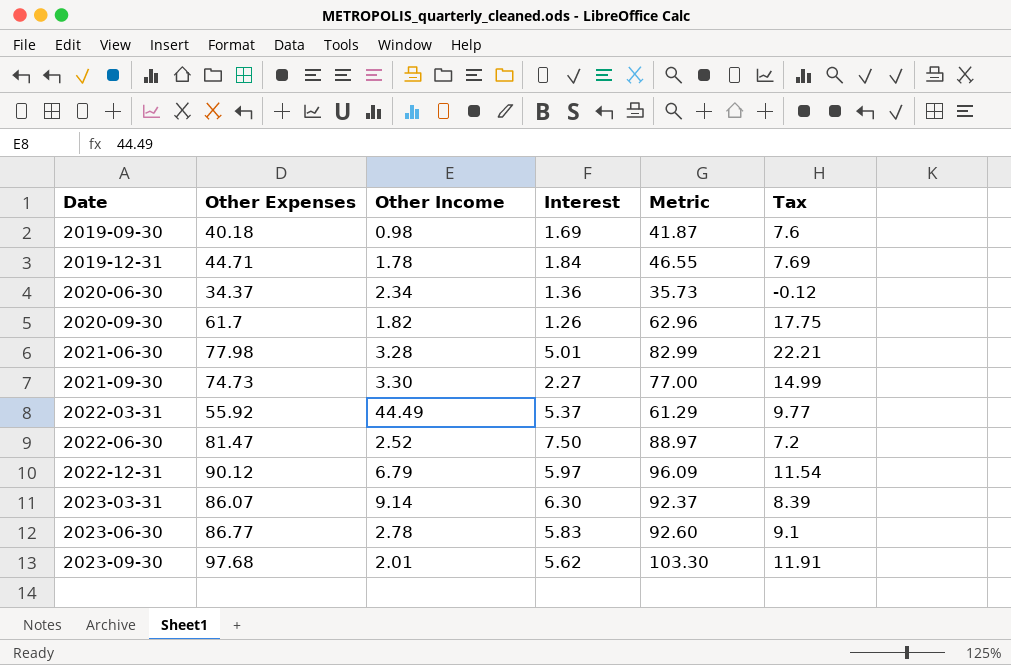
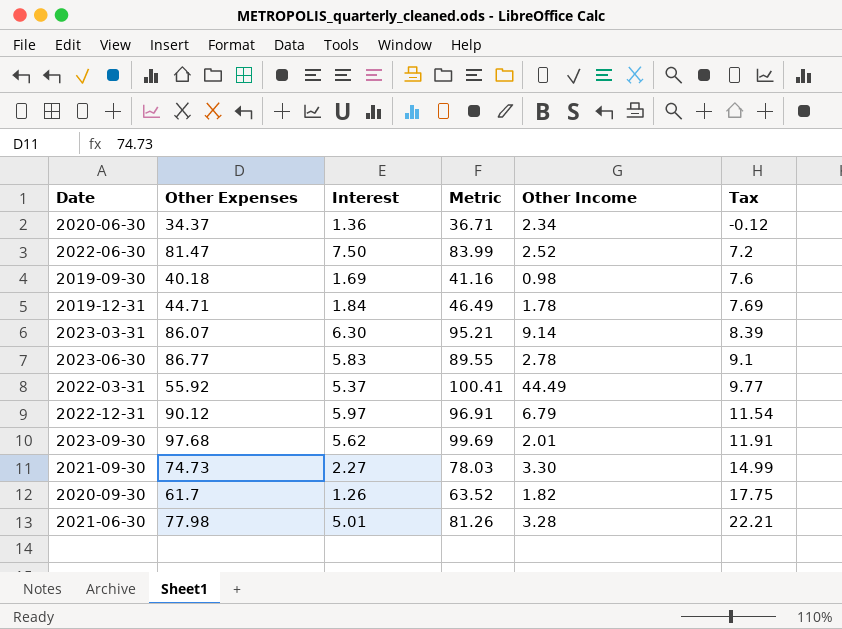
row order: Date ascending -> Tax ascending
column Metric | formula: [Other Expenses] + [Interest] -> [Other Expenses] + [Other Income]
column Other Income | position: 3 -> 5

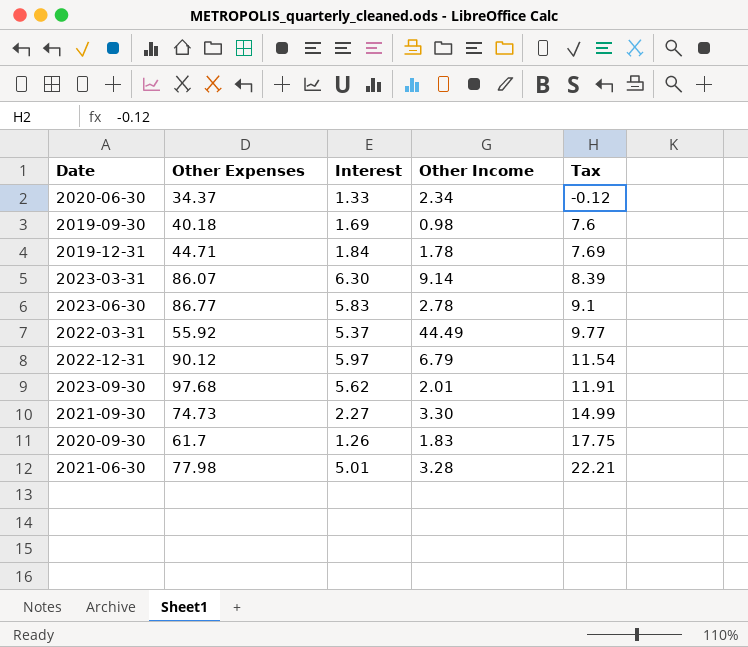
column Metric | formula: [Other Expenses] + [Other Income] -> none
row 2022-06-30: 81.47 | 7.50 | 83.99 | 2.52 | 7.2 -> none
2020-06-30 | Interest: 1.36 -> 1.33
2020-09-30 | Other Income: 1.82 -> 1.83

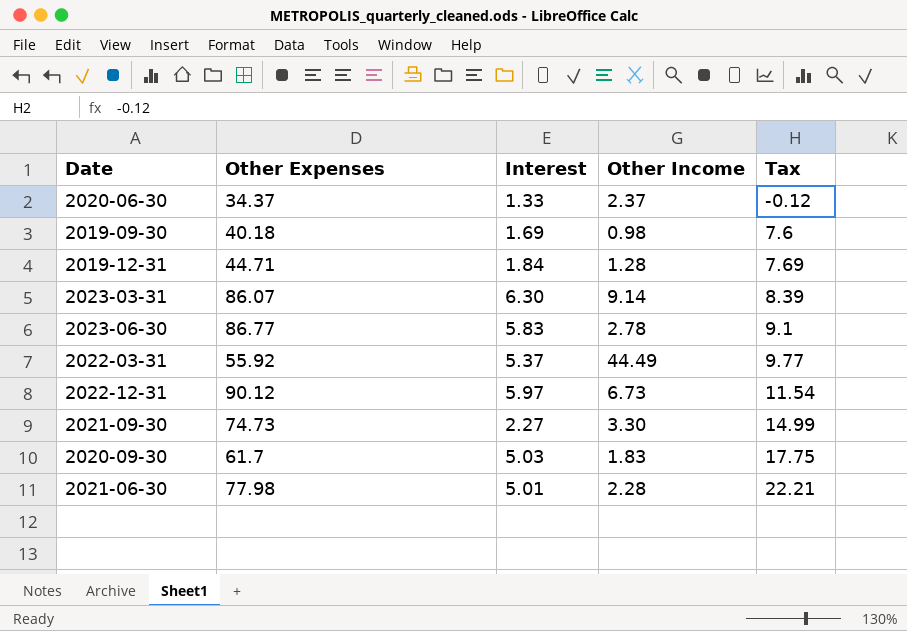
row 2023-09-30: 97.68 | 5.62 | 2.01 | 11.91 -> none
2020-06-30 | Other Income: 2.34 -> 2.37
2019-12-31 | Other Income: 1.78 -> 1.28
2022-12-31 | Other Income: 6.79 -> 6.73
2020-09-30 | Interest: 1.26 -> 5.03
2021-06-30 | Other Income: 3.28 -> 2.28

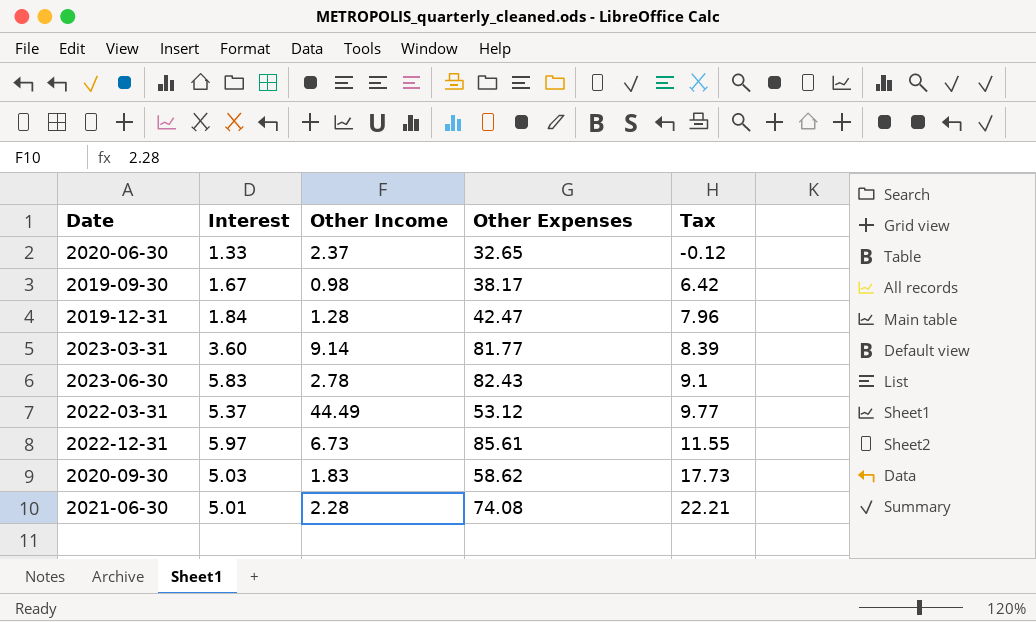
column Other Expenses | position: 2 -> 4
row 2021-09-30: 74.73 | 2.27 | 3.30 | 14.99 -> none
2020-06-30 | Other Expenses: 34.37 -> 32.65
2019-09-30 | Interest: 1.69 -> 1.67
2019-09-30 | Other Expenses: 40.18 -> 38.17
2019-09-30 | Tax: 7.6 -> 6.42
2019-12-31 | Other Expenses: 44.71 -> 42.47
2019-12-31 | Tax: 7.69 -> 7.96
2023-03-31 | Interest: 6.30 -> 3.60
2023-03-31 | Other Expenses: 86.07 -> 81.77
2023-06-30 | Other Expenses: 86.77 -> 82.43
2022-03-31 | Other Expenses: 55.92 -> 53.12
2022-12-31 | Other Expenses: 90.12 -> 85.61
2022-12-31 | Tax: 11.54 -> 11.55
2020-09-30 | Other Expenses: 61.7 -> 58.62
2020-09-30 | Tax: 17.75 -> 17.73
2021-06-30 | Other Expenses: 77.98 -> 74.08

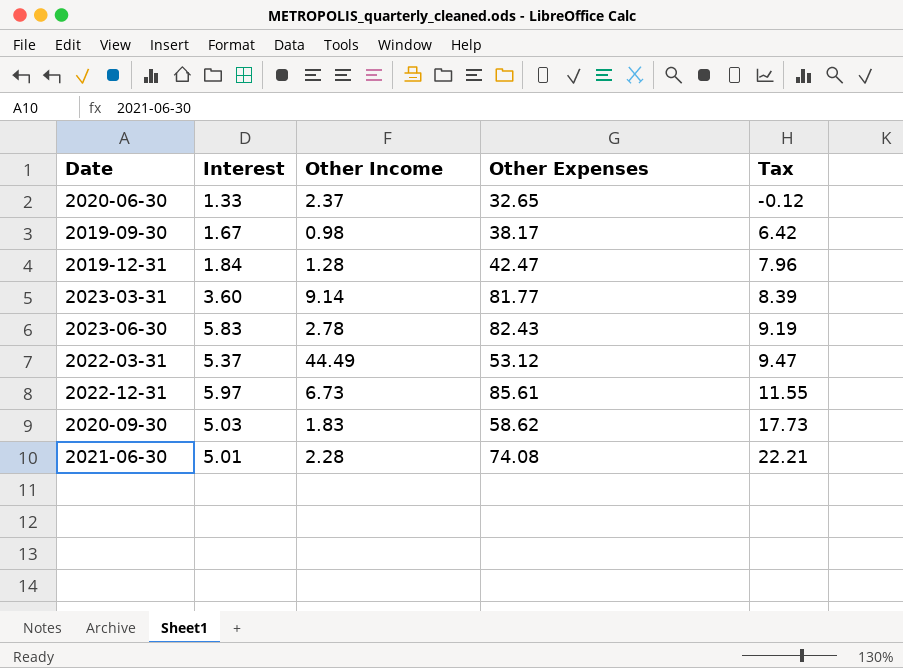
2023-06-30 | Tax: 9.1 -> 9.19
2022-03-31 | Tax: 9.77 -> 9.47

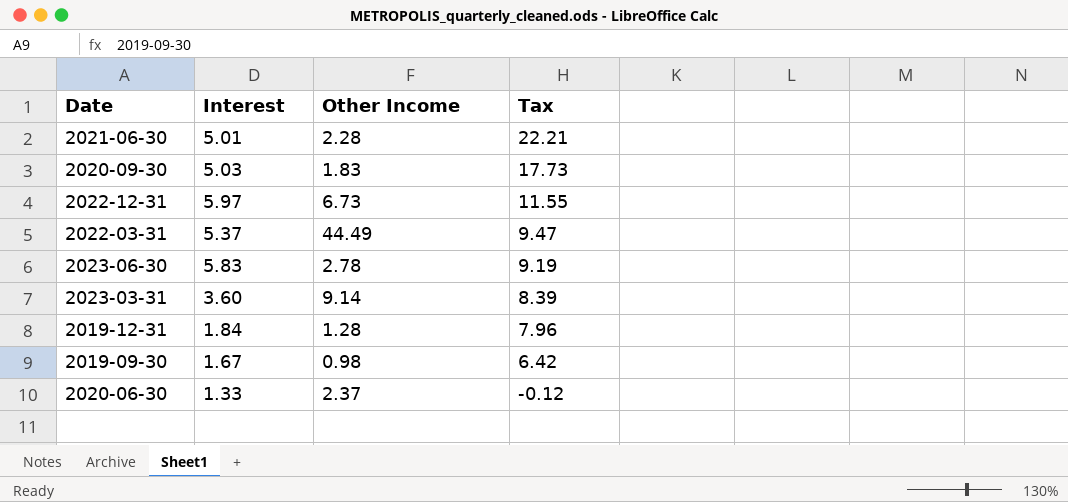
row order: Tax ascending -> Tax descending
column Other Expenses | position: 4 -> none

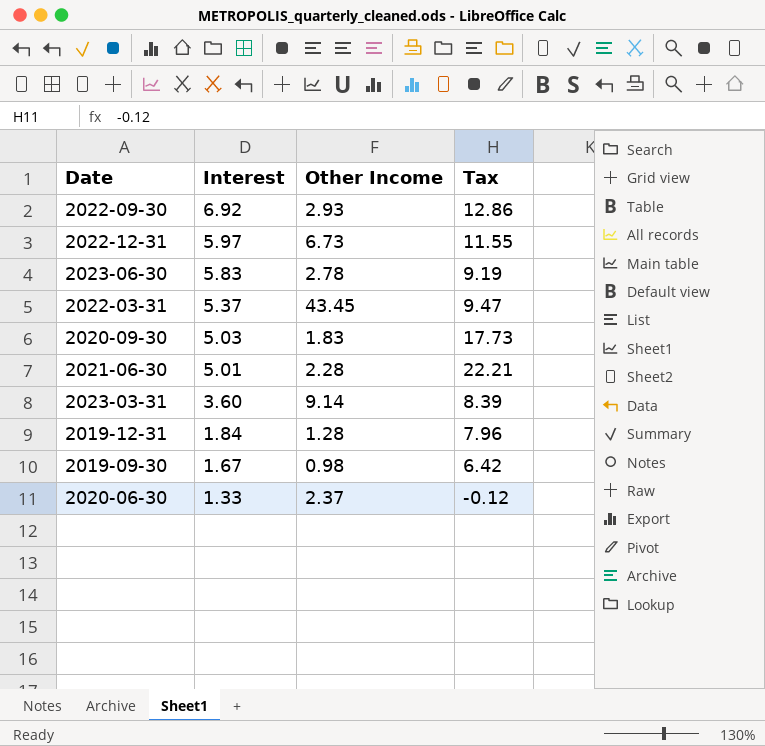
row order: Tax descending -> Interest descending
row 2022-09-30: none -> 6.92 | 2.93 | 12.86
2022-03-31 | Other Income: 44.49 -> 43.45

